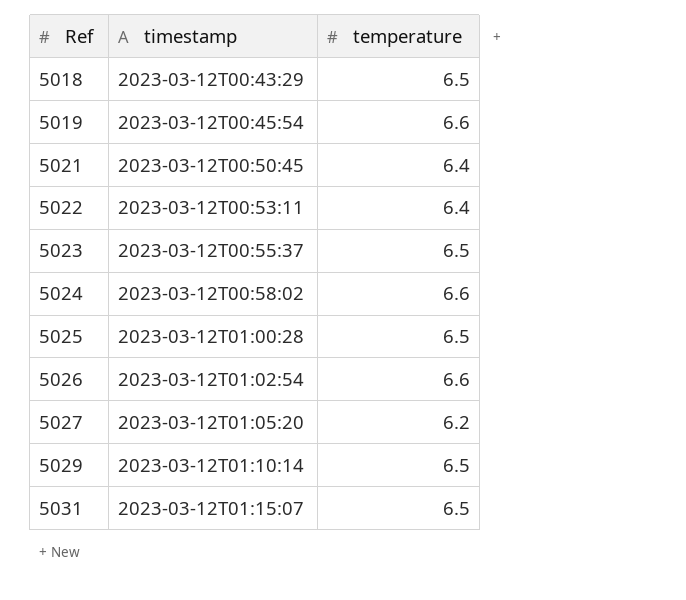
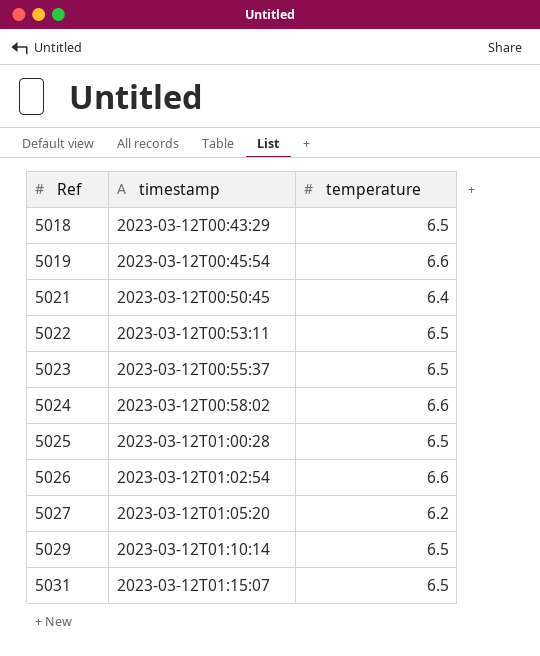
5022 | temperature: 6.4 -> 6.5

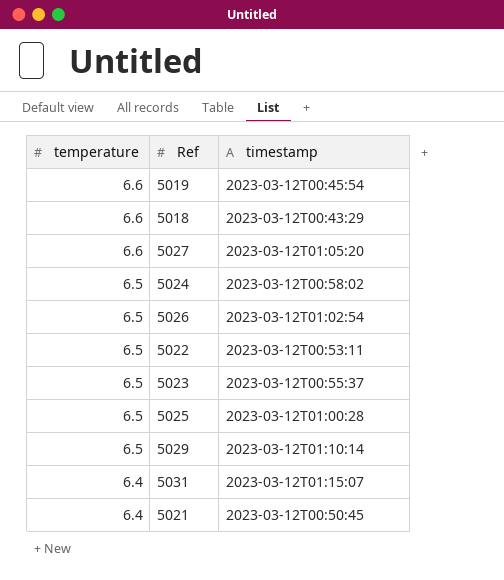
row order: Ref ascending -> temperature descending
column temperature | position: 3 -> 1
5018 | temperature: 6.5 -> 6.6
5027 | temperature: 6.2 -> 6.6
5024 | temperature: 6.6 -> 6.5
5026 | temperature: 6.6 -> 6.5
5031 | temperature: 6.5 -> 6.4

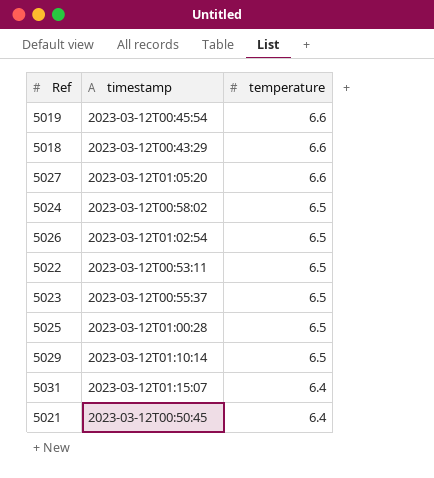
column temperature | position: 1 -> 3

